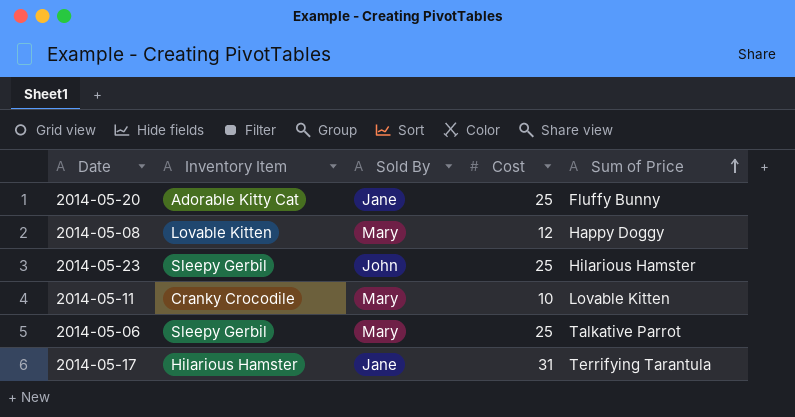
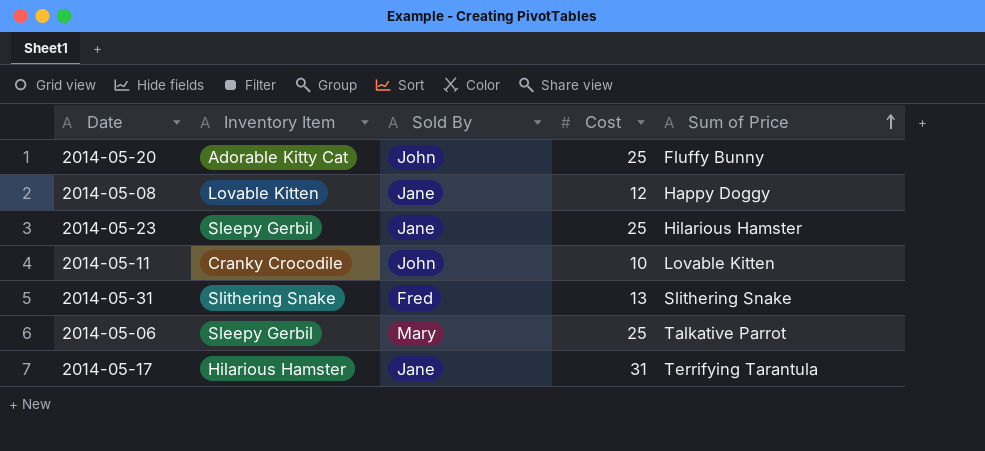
2014-05-20 | Sold By: Jane -> John
2014-05-08 | Sold By: Mary -> Jane
2014-05-23 | Sold By: John -> Jane
2014-05-11 | Sold By: Mary -> John
row 2014-05-31: none -> Slithering Snake | Fred | 13 | Slithering Snake

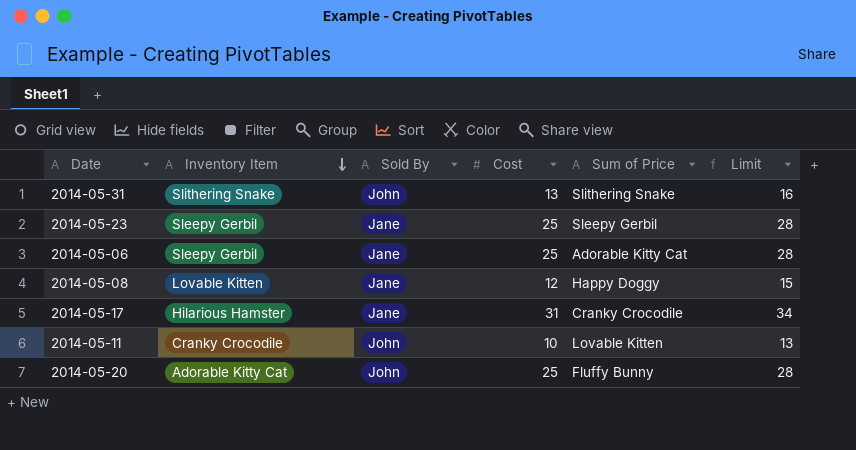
row order: Sum of Price ascending -> Inventory Item descending
column Limit | formula: none -> [Cost] + 3
2014-05-31 | Sold By: Fred -> John
2014-05-23 | Sum of Price: Hilarious Hamster -> Sleepy Gerbil
2014-05-06 | Sold By: Mary -> Jane
2014-05-06 | Sum of Price: Talkative Parrot -> Adorable Kitty Cat
2014-05-17 | Sum of Price: Terrifying Tarantula -> Cranky Crocodile

